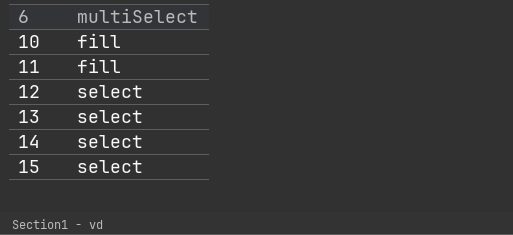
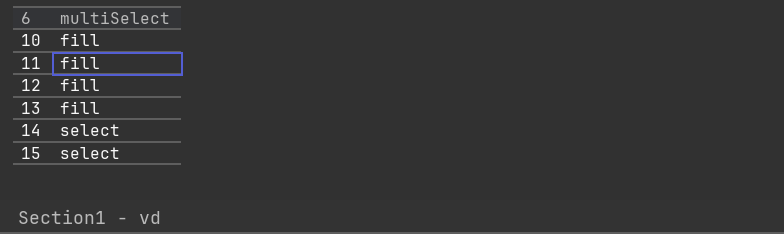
12 | multiSelect: select -> fill
13 | multiSelect: select -> fill

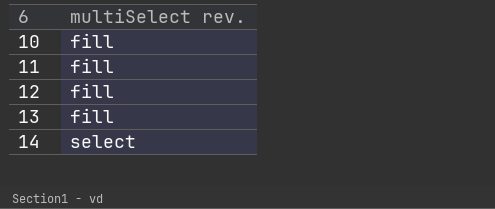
column name: multiSelect -> multiSelect rev.
row 15: select -> none

